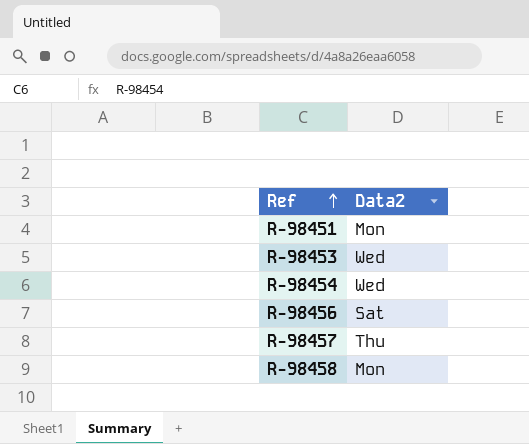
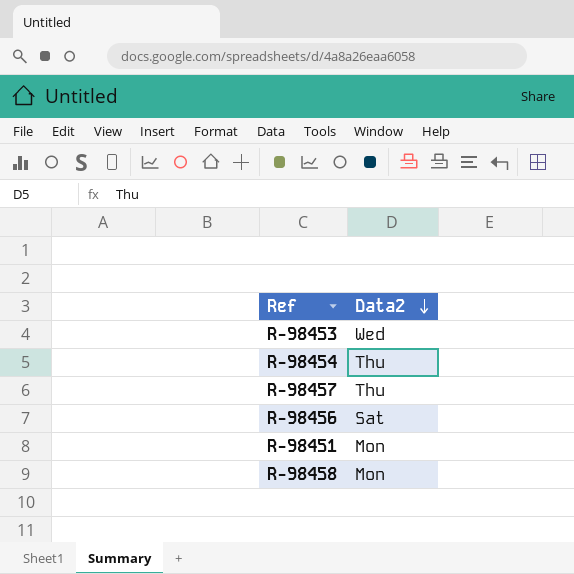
row order: Ref ascending -> Data2 descending
R-98454 | Data2: Wed -> Thu

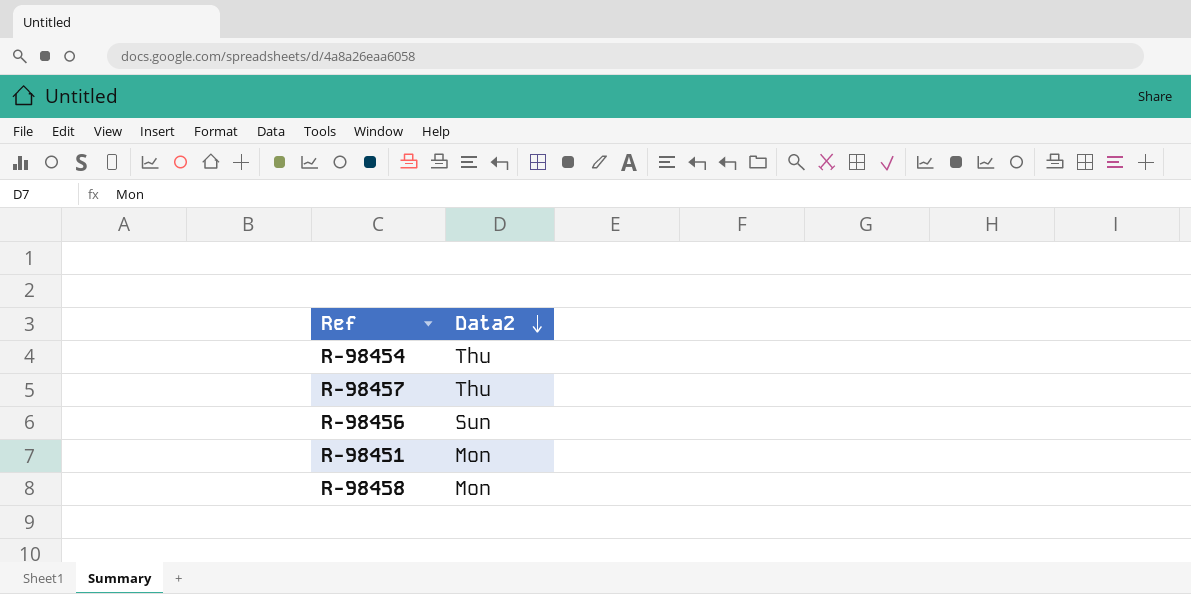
row R-98453: Wed -> none
R-98456 | Data2: Sat -> Sun

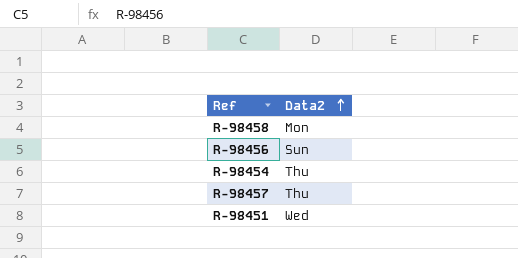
row order: Data2 descending -> Data2 ascending
R-98451 | Data2: Mon -> Wed

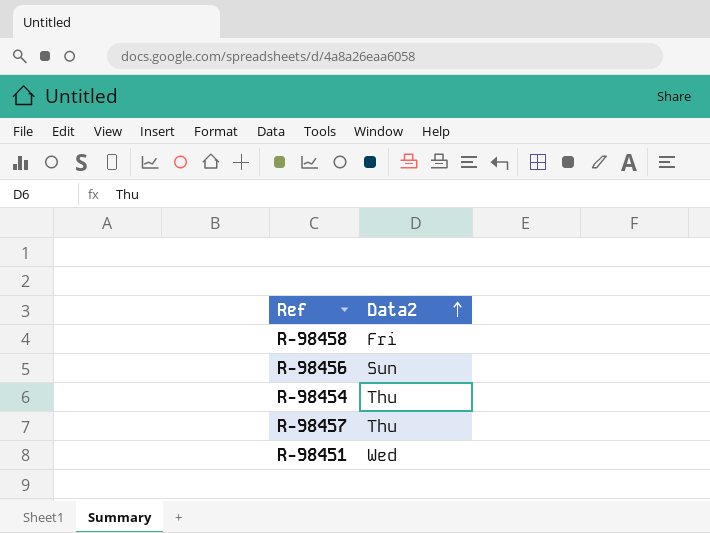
R-98458 | Data2: Mon -> Fri

